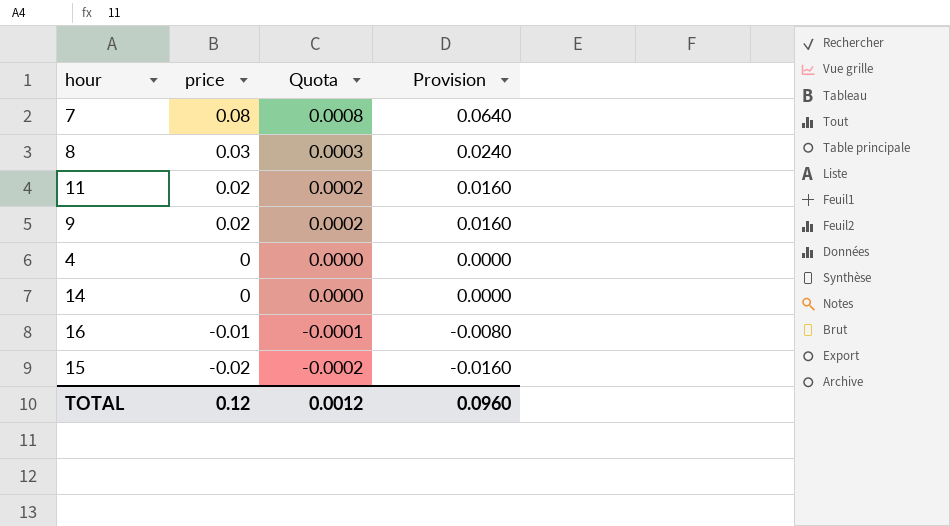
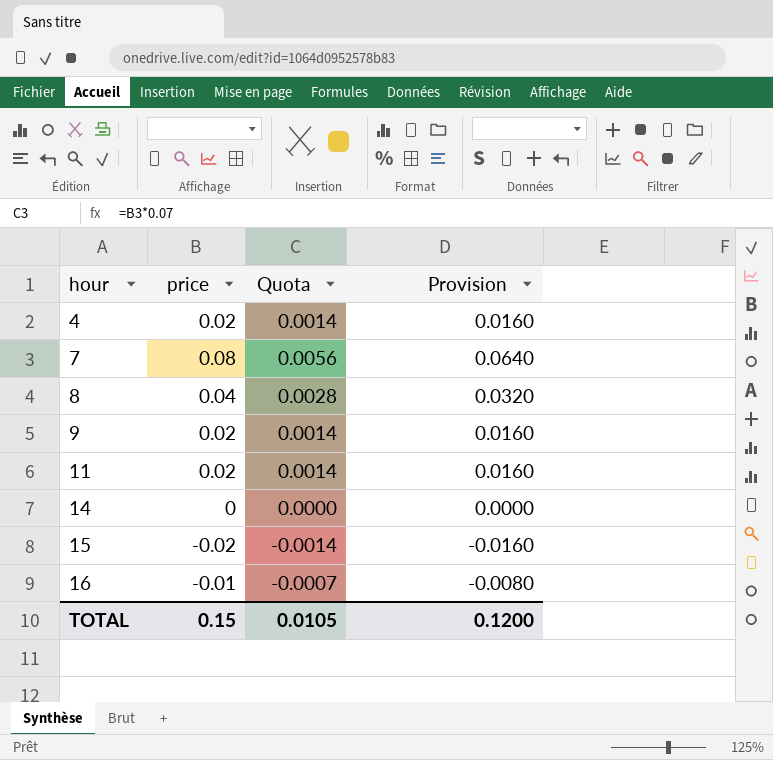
row order: price descending -> hour ascending
column Quota | formula: [price] * 0.01 -> [price] * 0.07
4 | price: 0 -> 0.02
4 | Provision: 0.0000 -> 0.0160
8 | price: 0.03 -> 0.04
8 | Provision: 0.0240 -> 0.0320
TOTAL | price: 0.12 -> 0.15
TOTAL | Quota: 0.0012 -> 0.0105
TOTAL | Provision: 0.0960 -> 0.1200

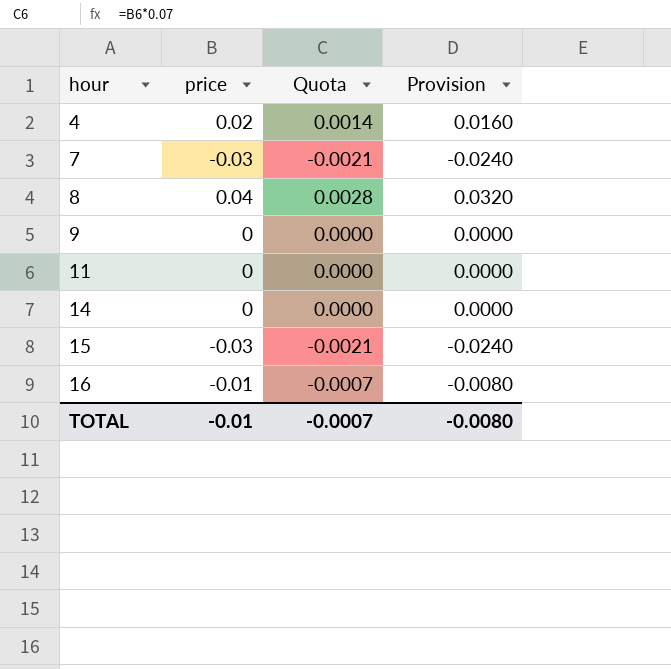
7 | price: 0.08 -> -0.03
7 | Quota: 0.0056 -> -0.0021
7 | Provision: 0.0640 -> -0.0240
9 | price: 0.02 -> 0
9 | Quota: 0.0014 -> 0.0000
9 | Provision: 0.0160 -> 0.0000
11 | price: 0.02 -> 0
11 | Quota: 0.0014 -> 0.0000
11 | Provision: 0.0160 -> 0.0000
15 | price: -0.02 -> -0.03
15 | Quota: -0.0014 -> -0.0021
15 | Provision: -0.0160 -> -0.0240
TOTAL | price: 0.15 -> -0.01
TOTAL | Quota: 0.0105 -> -0.0007
TOTAL | Provision: 0.1200 -> -0.0080

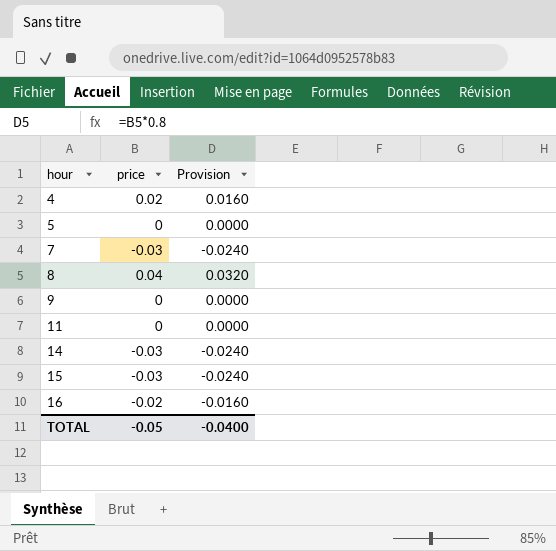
column Quota | formula: [price] * 0.07 -> none
row 5: none -> 0 | 0.0000
14 | price: 0 -> -0.03
14 | Provision: 0.0000 -> -0.0240
16 | price: -0.01 -> -0.02
16 | Provision: -0.0080 -> -0.0160
TOTAL | price: -0.01 -> -0.05
TOTAL | Provision: -0.0080 -> -0.0400

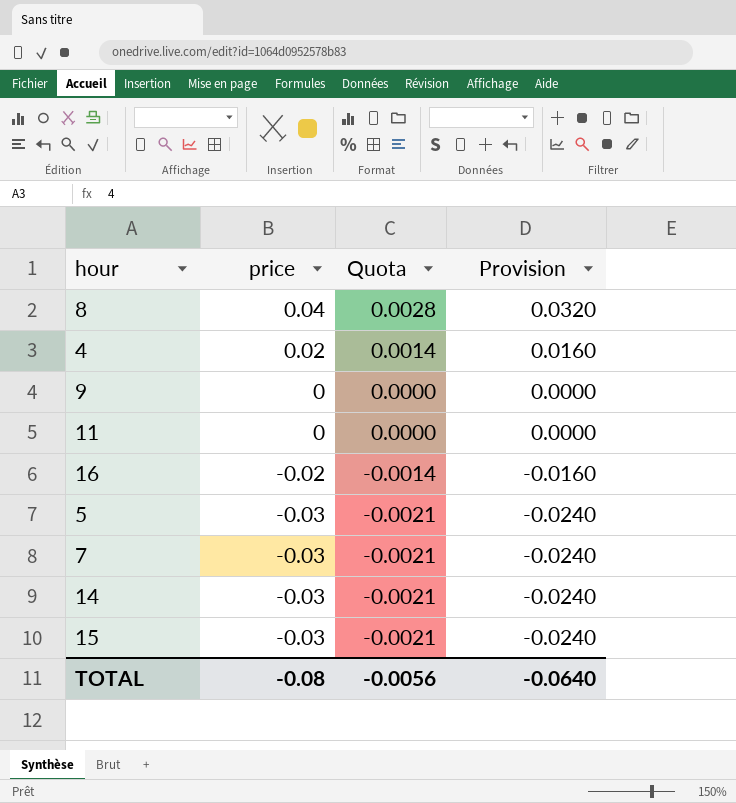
row order: hour ascending -> price descending
column Quota | formula: none -> [price] * 0.07
5 | price: 0 -> -0.03
5 | Provision: 0.0000 -> -0.0240
TOTAL | price: -0.05 -> -0.08
TOTAL | Provision: -0.0400 -> -0.0640

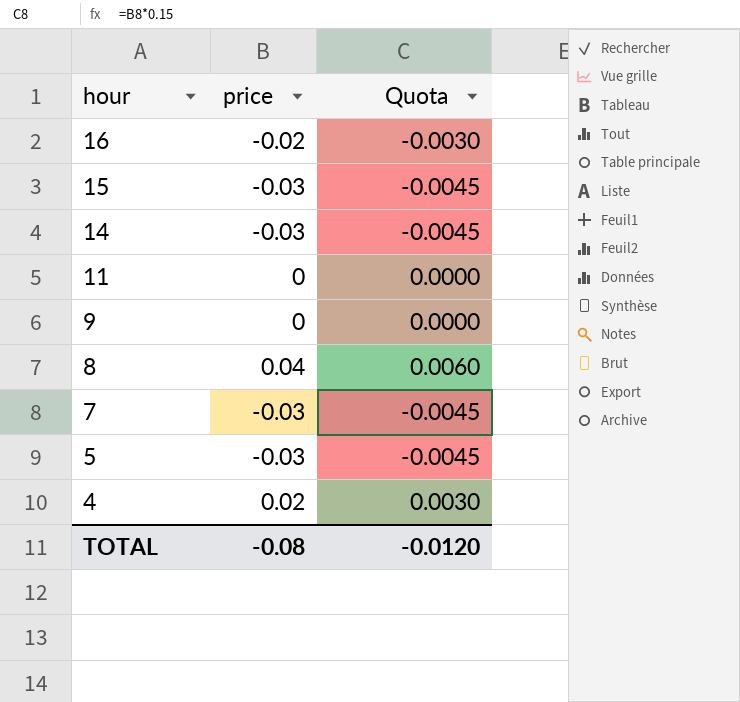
row order: price descending -> hour descending
column Provision | formula: [price] * 0.8 -> none
column Quota | formula: [price] * 0.07 -> [price] * 0.15
TOTAL | Quota: -0.0056 -> -0.0120

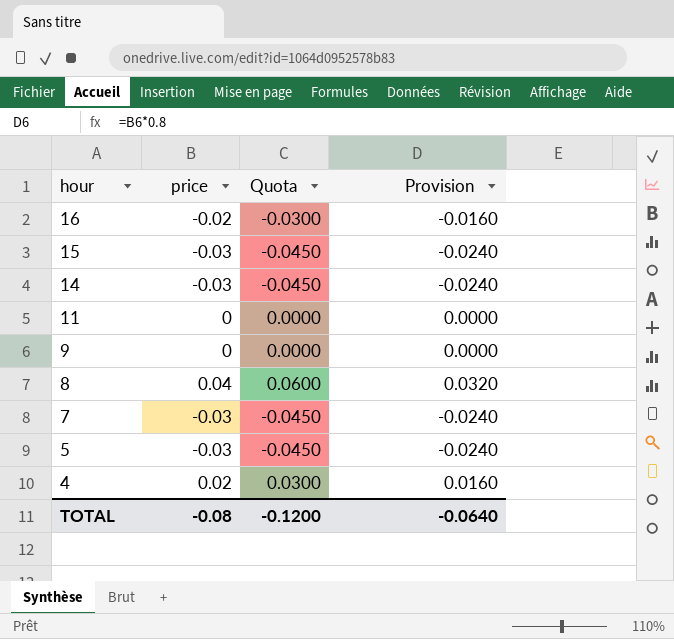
column Quota | formula: [price] * 0.15 -> [price] * 1.5
column Provision | formula: none -> [price] * 0.8
TOTAL | Quota: -0.0120 -> -0.1200

